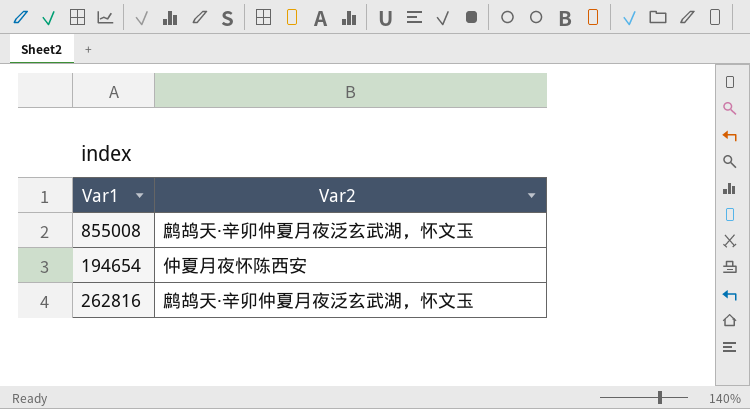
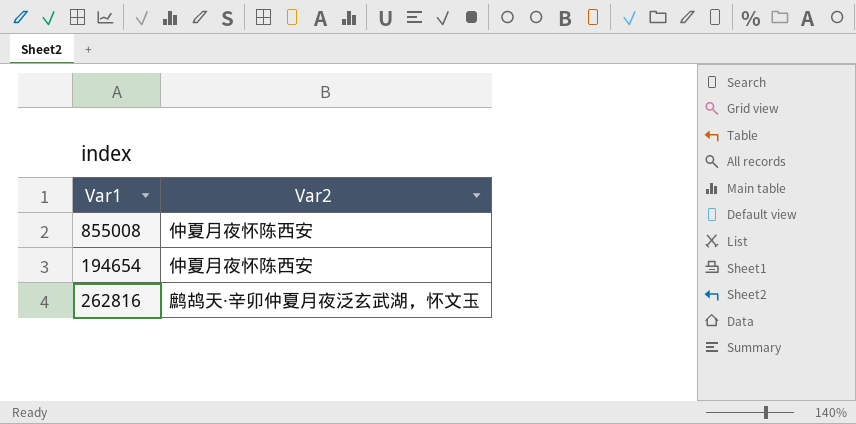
855008 | Var2: 鹧鸪天·辛卯仲夏月夜泛玄武湖，怀文玉 -> 仲夏月夜怀陈西安

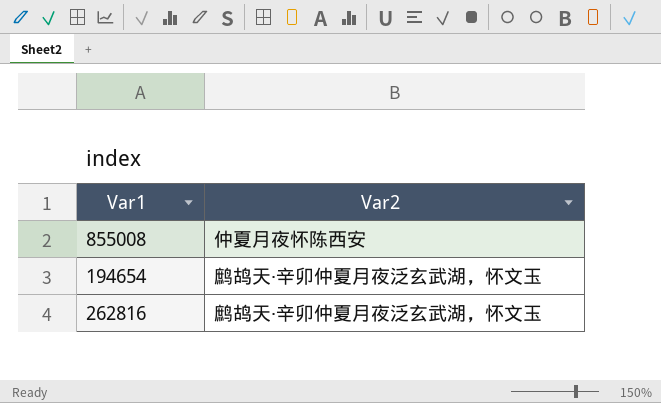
194654 | Var2: 仲夏月夜怀陈西安 -> 鹧鸪天·辛卯仲夏月夜泛玄武湖，怀文玉

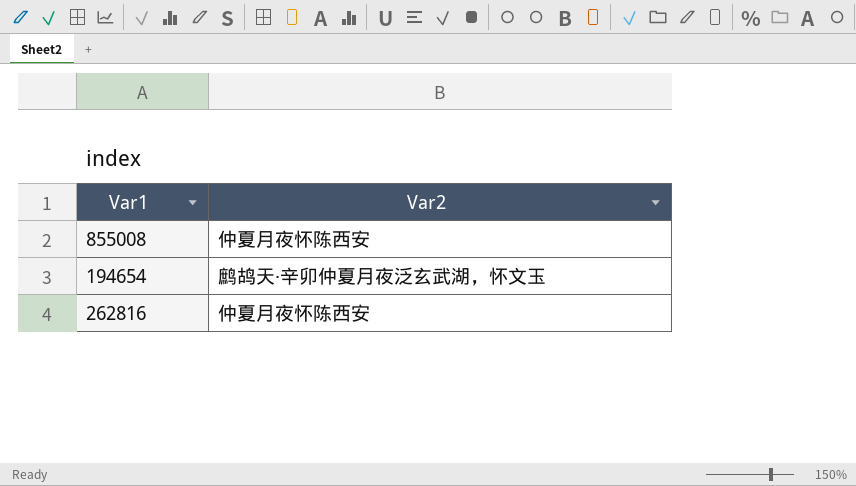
262816 | Var2: 鹧鸪天·辛卯仲夏月夜泛玄武湖，怀文玉 -> 仲夏月夜怀陈西安

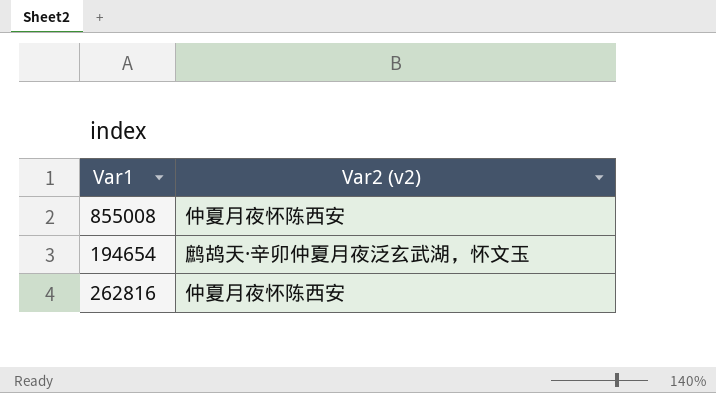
column name: Var2 -> Var2 (v2)

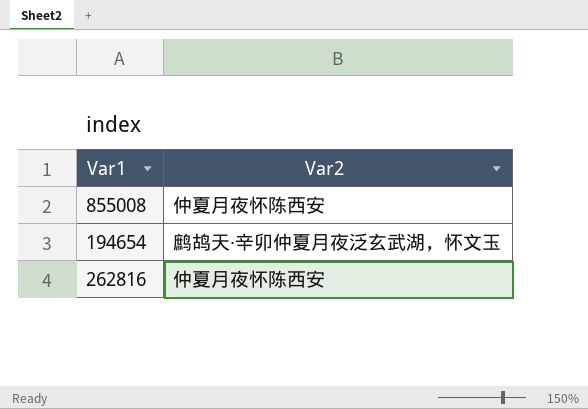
column name: Var2 (v2) -> Var2

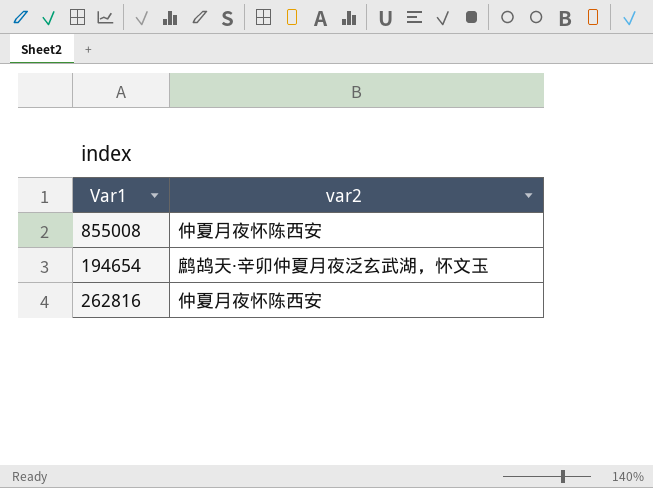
column name: Var2 -> var2

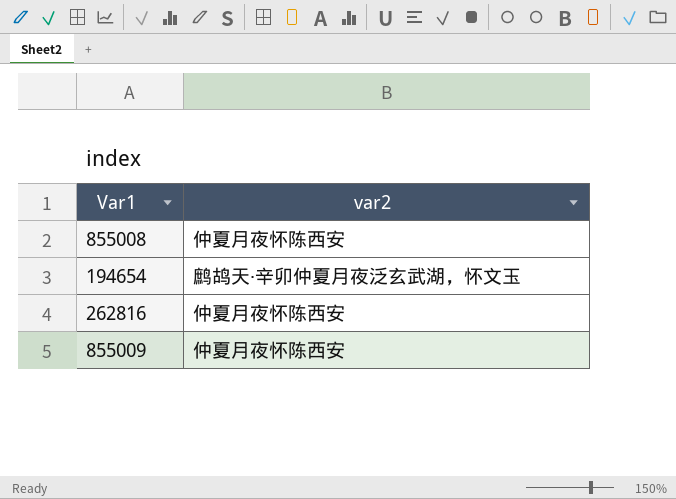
row 855009: none -> 仲夏月夜怀陈西安

